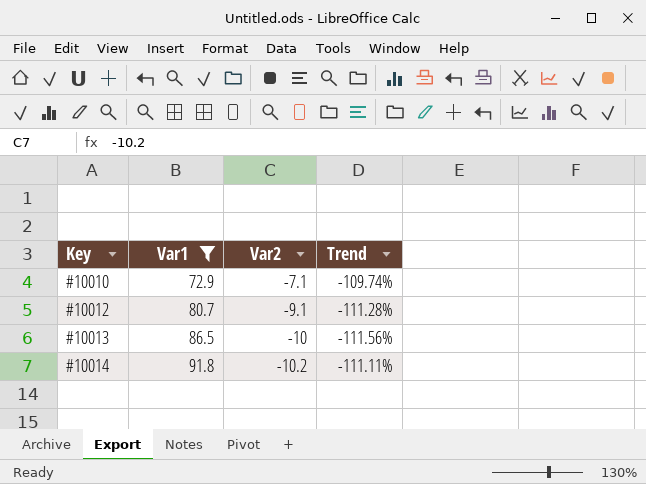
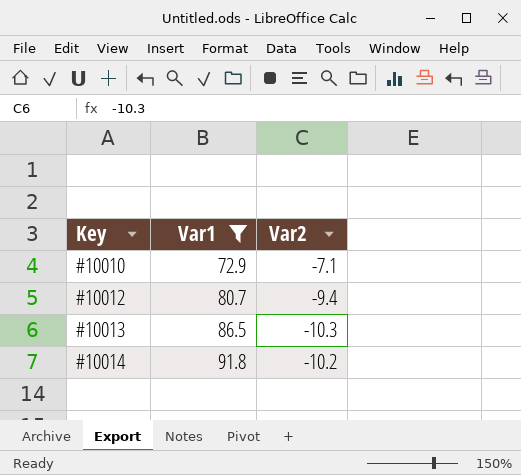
column Trend | formula: ([Var2] - [Var1]) / [Var1] -> none
#10012 | Var2: -9.1 -> -9.4
#10013 | Var2: -10 -> -10.3

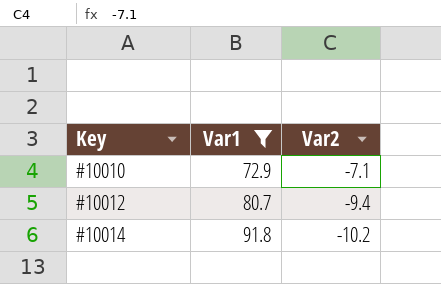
row #10013: 86.5 | -10.3 -> none

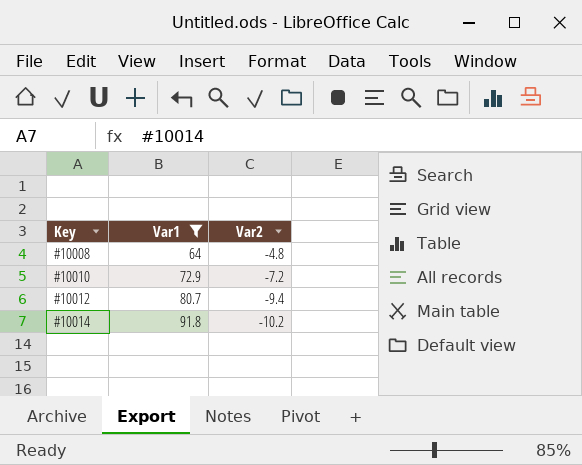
row #10008: none -> 64 | -4.8
#10010 | Var2: -7.1 -> -7.2

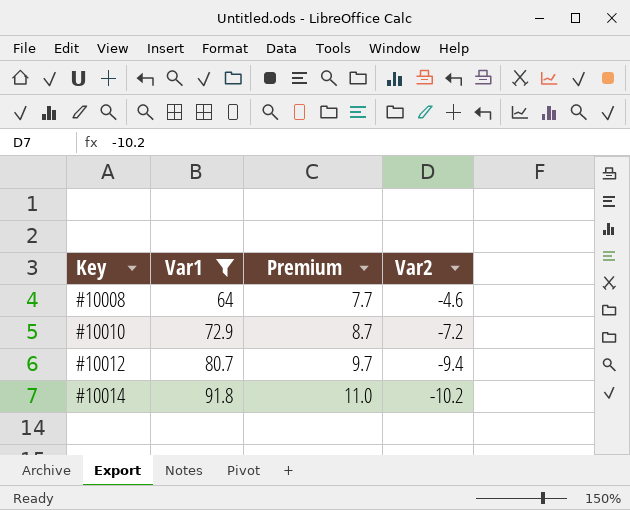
column Premium | formula: none -> [Var1] * 0.12
#10008 | Var2: -4.8 -> -4.6

